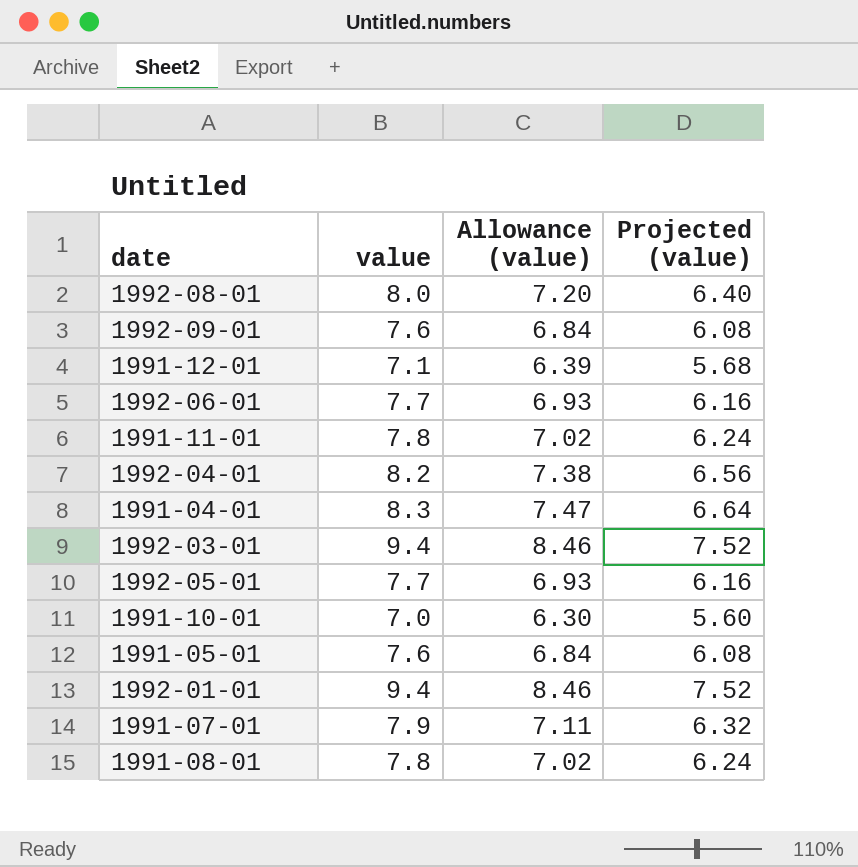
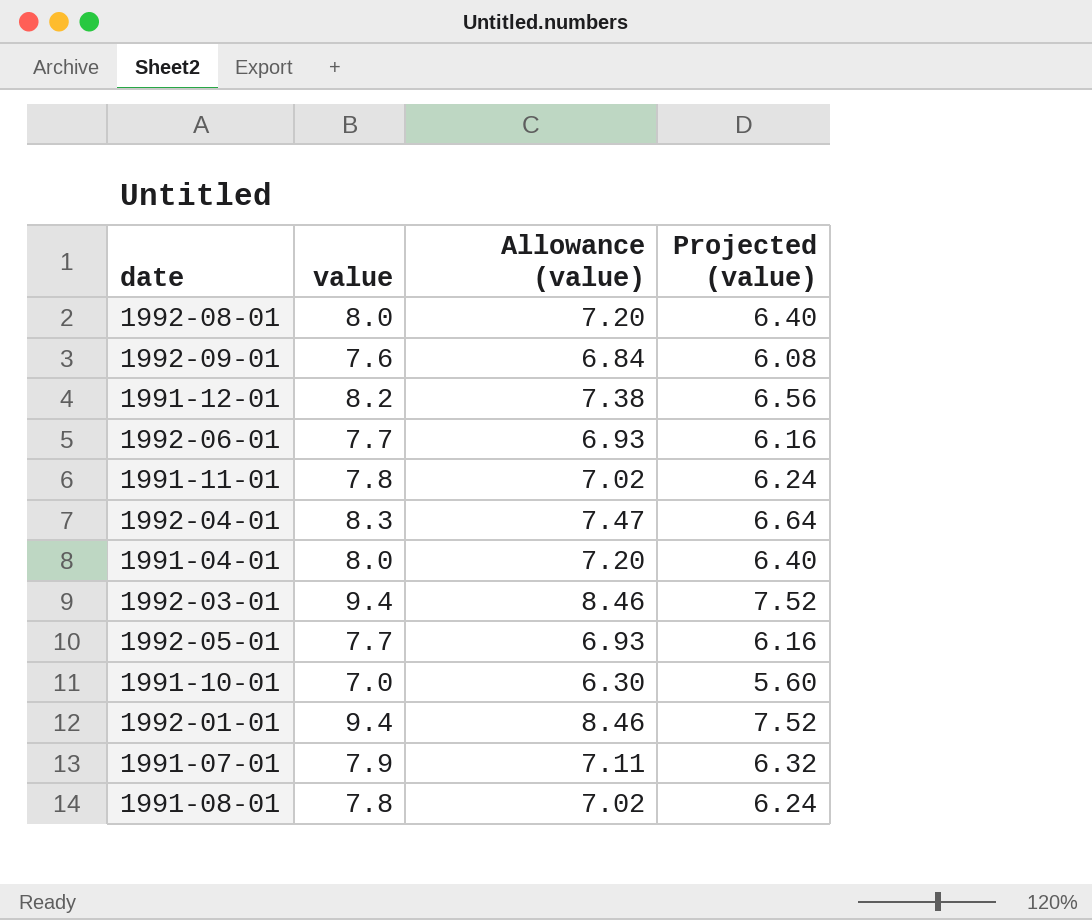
row 1991-05-01: 7.6 | 6.84 | 6.08 -> none
1991-12-01 | value: 7.1 -> 8.2
1991-12-01 | Allowance (value): 6.39 -> 7.38
1991-12-01 | Projected (value): 5.68 -> 6.56
1992-04-01 | value: 8.2 -> 8.3
1992-04-01 | Allowance (value): 7.38 -> 7.47
1992-04-01 | Projected (value): 6.56 -> 6.64
1991-04-01 | value: 8.3 -> 8.0
1991-04-01 | Allowance (value): 7.47 -> 7.20
1991-04-01 | Projected (value): 6.64 -> 6.40

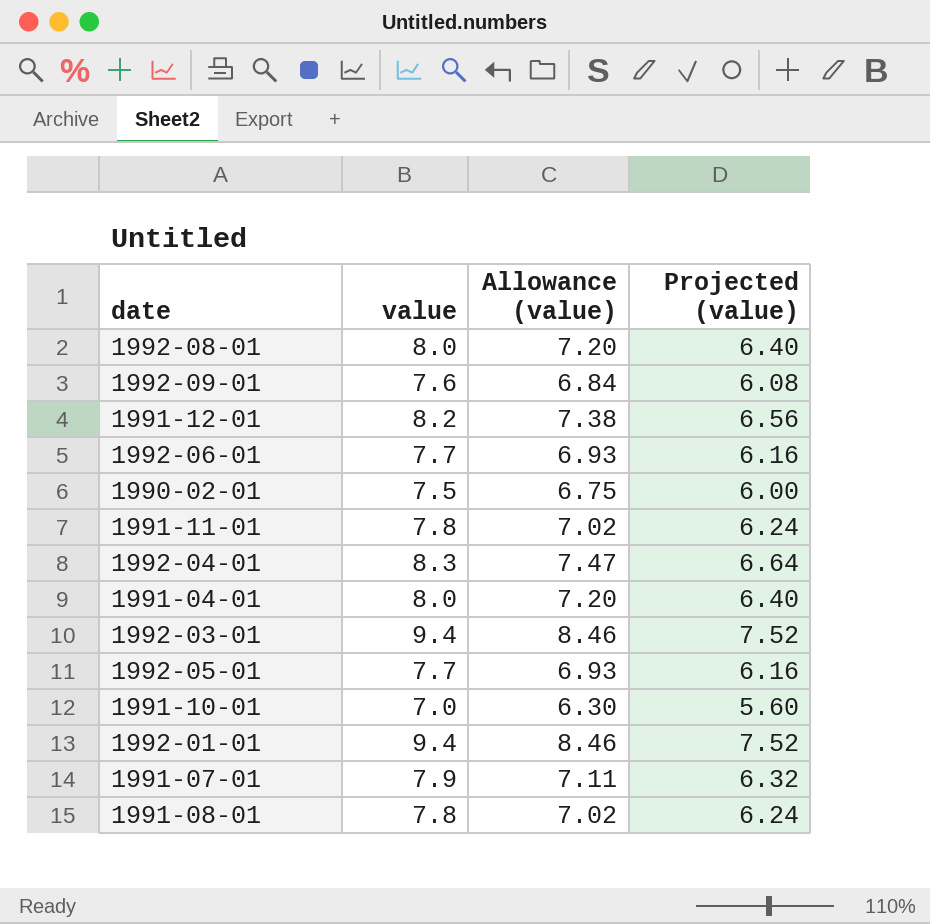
row 1990-02-01: none -> 7.5 | 6.75 | 6.00

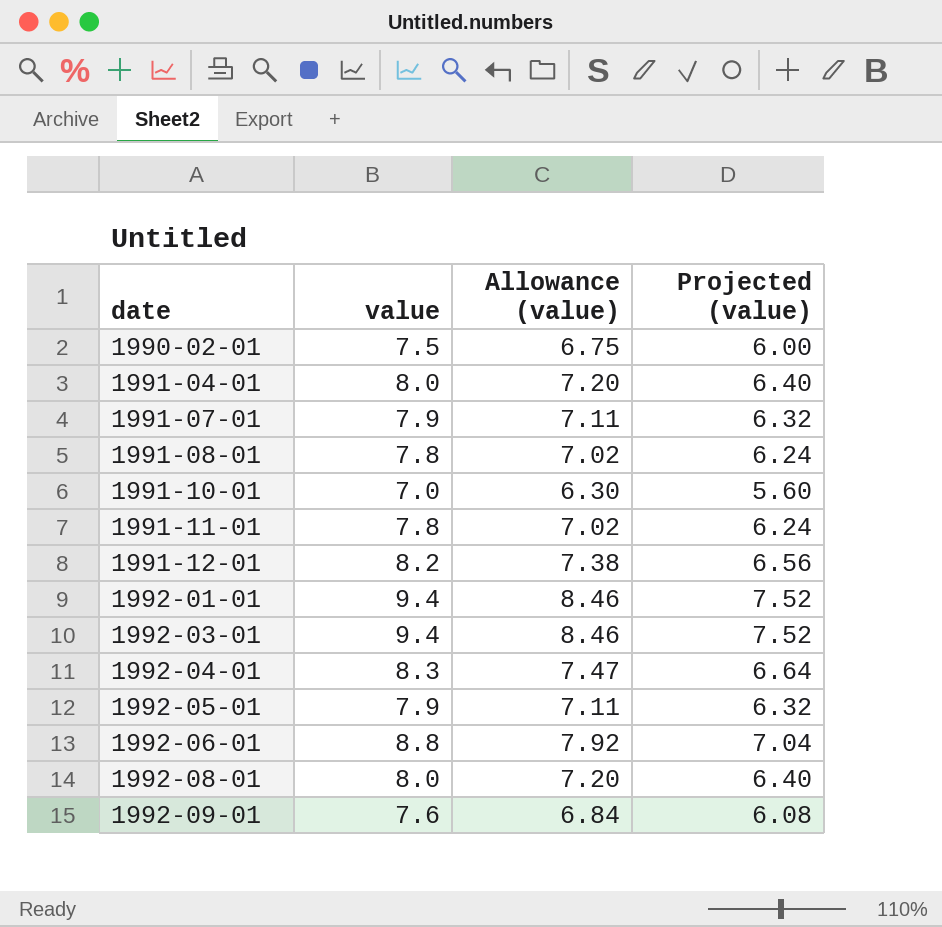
row order: none -> date ascending
1992-05-01 | value: 7.7 -> 7.9
1992-05-01 | Allowance (value): 6.93 -> 7.11
1992-05-01 | Projected (value): 6.16 -> 6.32
1992-06-01 | value: 7.7 -> 8.8
1992-06-01 | Allowance (value): 6.93 -> 7.92
1992-06-01 | Projected (value): 6.16 -> 7.04

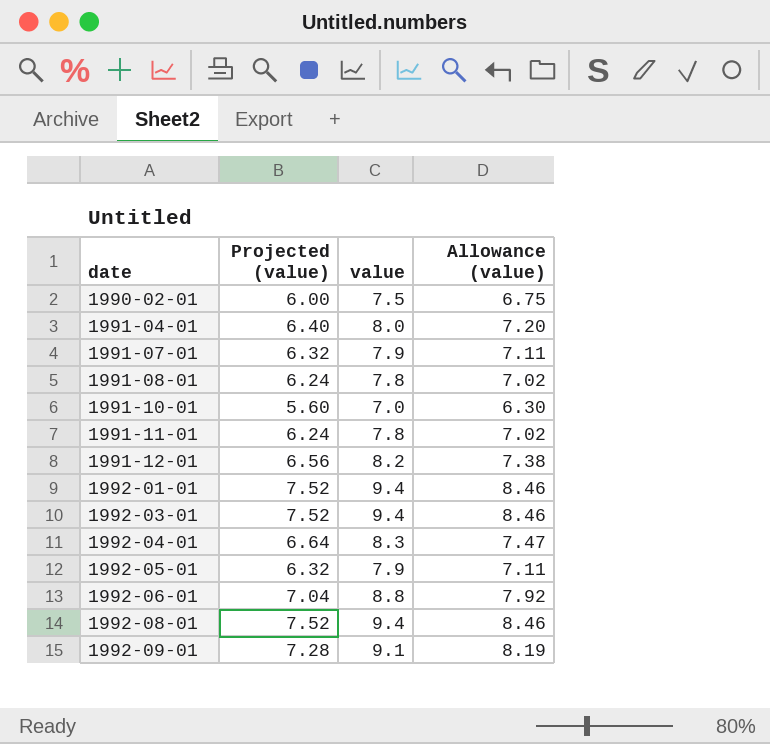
column Projected (value) | position: 4 -> 2
1992-08-01 | Projected (value): 6.40 -> 7.52
1992-08-01 | value: 8.0 -> 9.4
1992-08-01 | Allowance (value): 7.20 -> 8.46
1992-09-01 | Projected (value): 6.08 -> 7.28
1992-09-01 | value: 7.6 -> 9.1
1992-09-01 | Allowance (value): 6.84 -> 8.19

